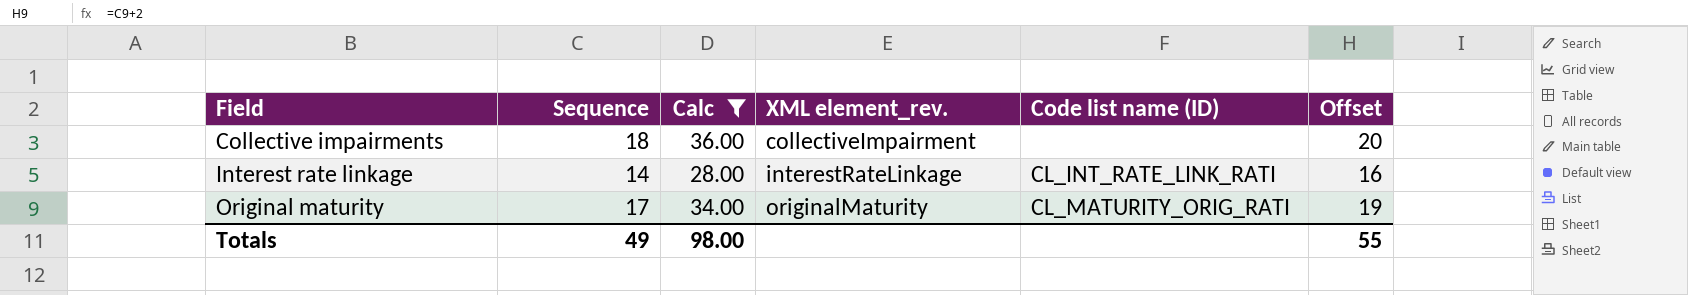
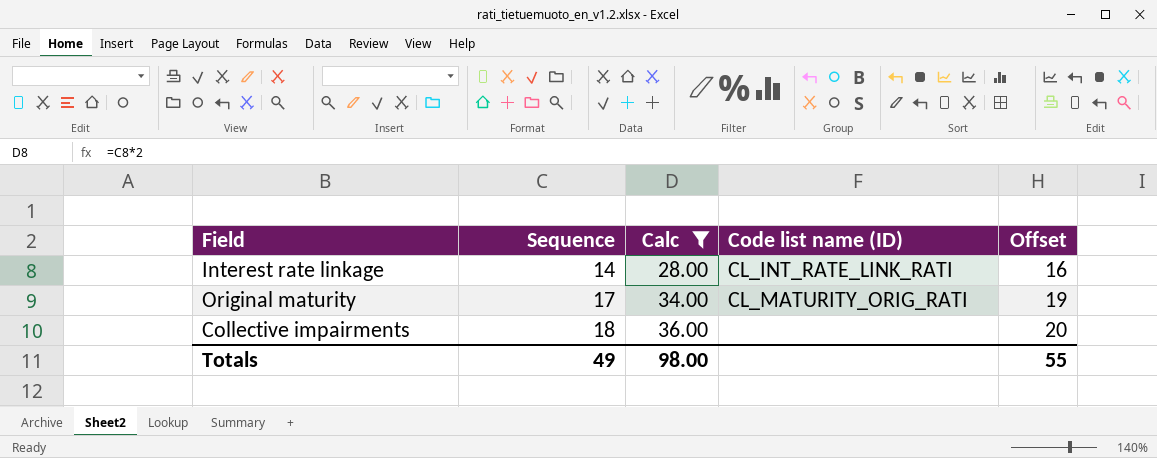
row order: Field ascending -> Sequence ascending
column XML element_rev. | position: 4 -> none

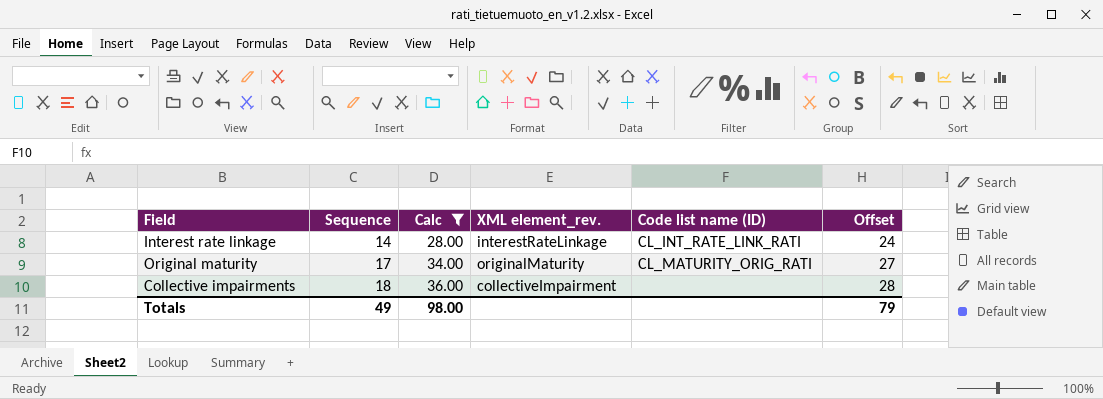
column XML element_rev. | position: none -> 4
column Offset | formula: [Sequence] + 2 -> [Sequence] + 10
Totals | Offset: 55 -> 79

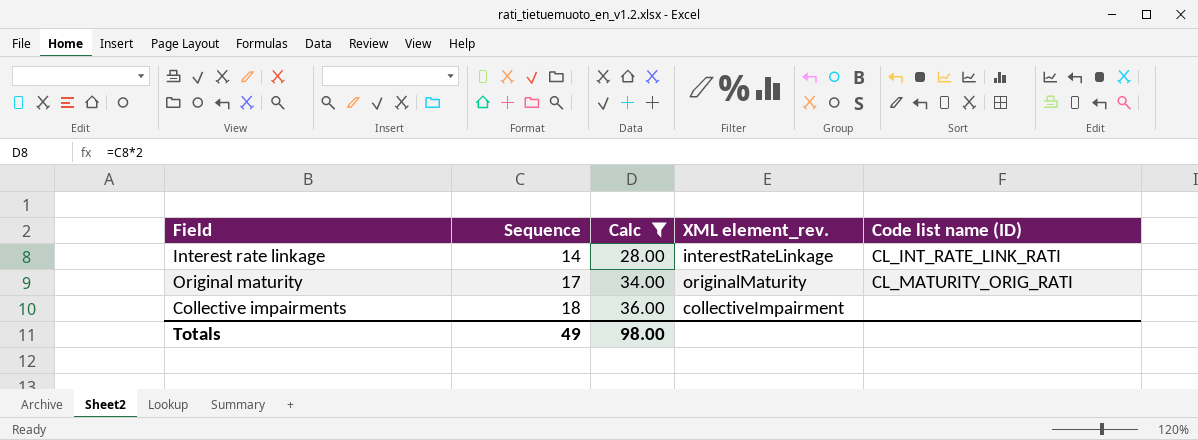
column Offset | formula: [Sequence] + 10 -> none

